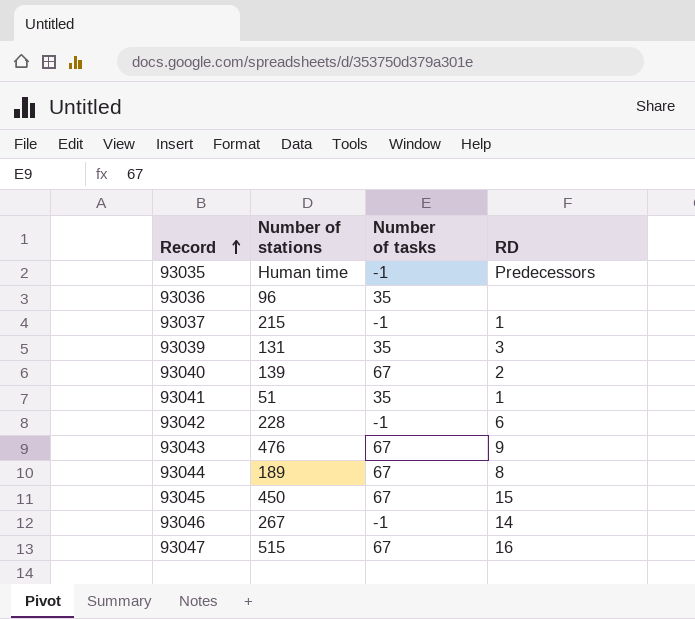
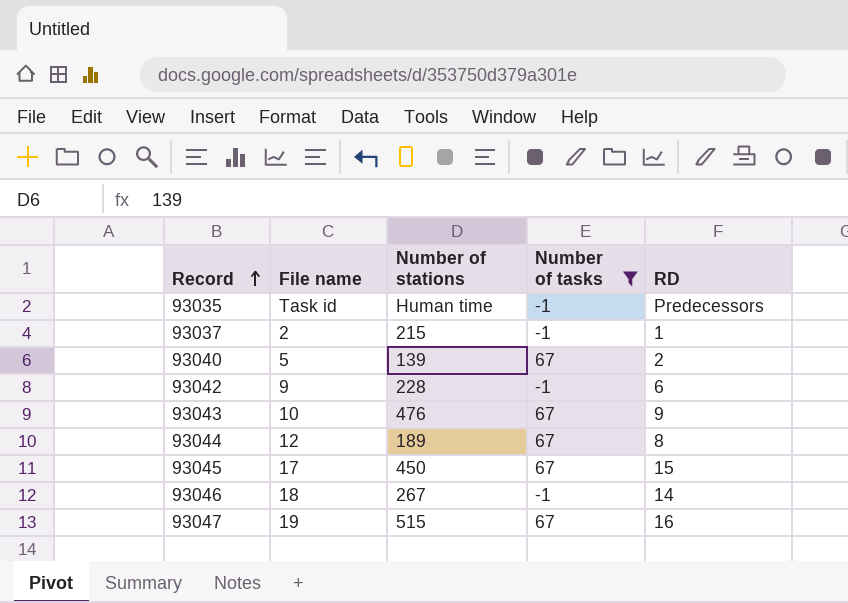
filter: none -> Number of tasks != 35
column File name | position: none -> 2

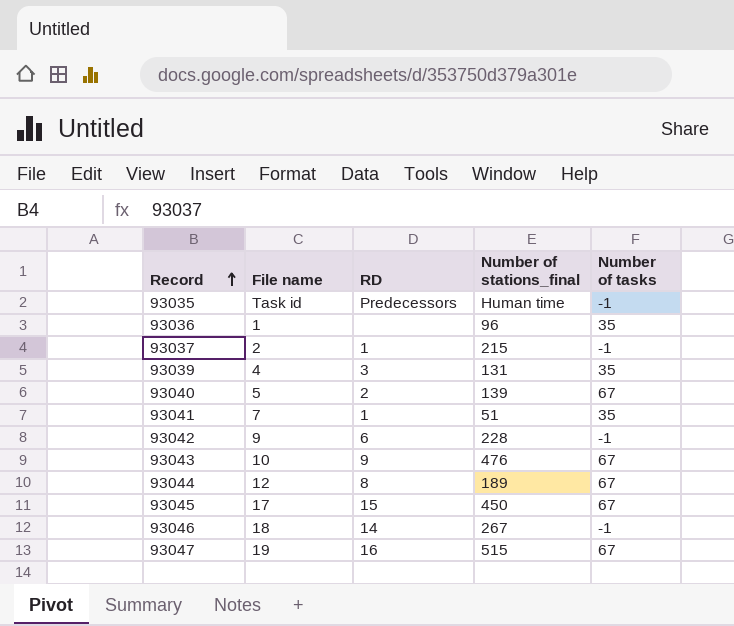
filter: Number of tasks != 35 -> none
column RD | position: 5 -> 3
column name: Number of stations -> Number of stations_final

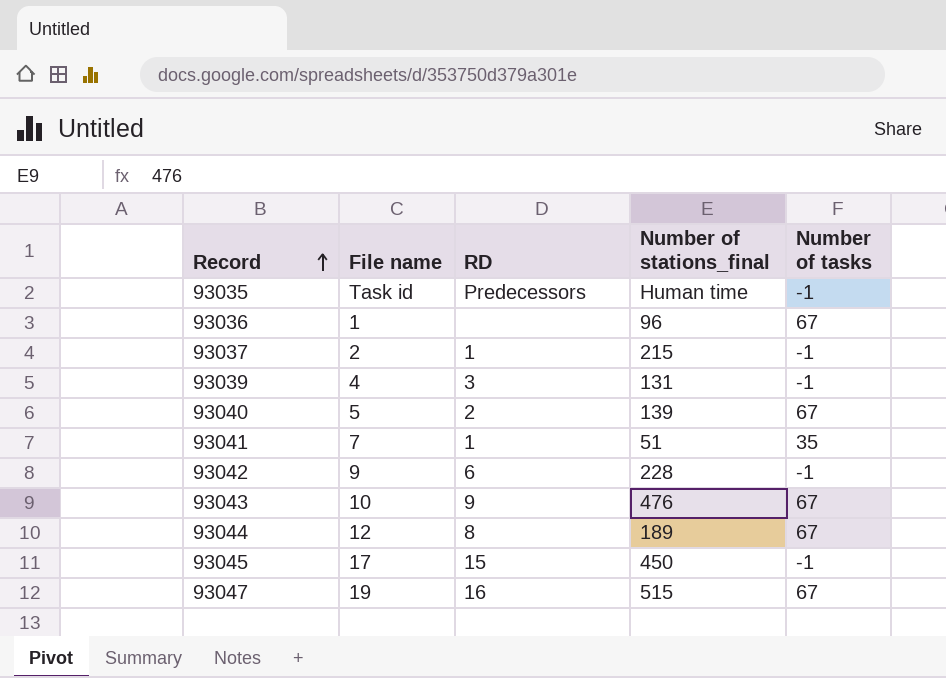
row 93046: 18 | 14 | 267 | -1 -> none
93036 | Number of tasks: 35 -> 67
93039 | Number of tasks: 35 -> -1
93045 | Number of tasks: 67 -> -1

